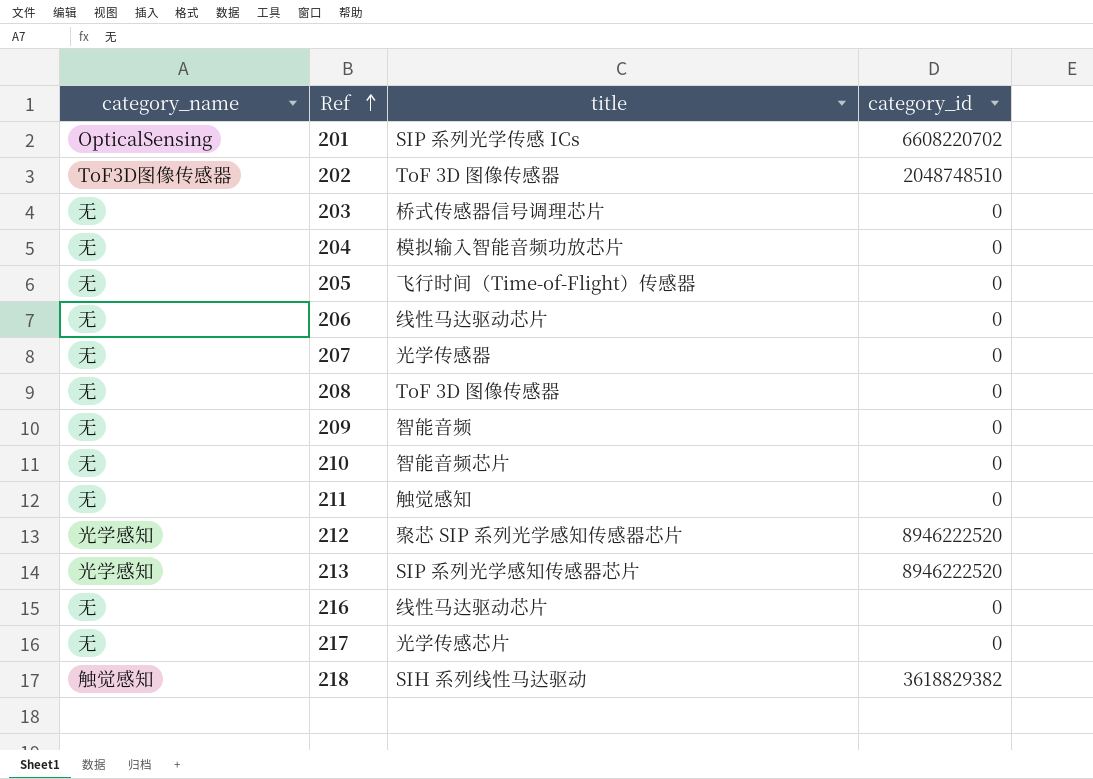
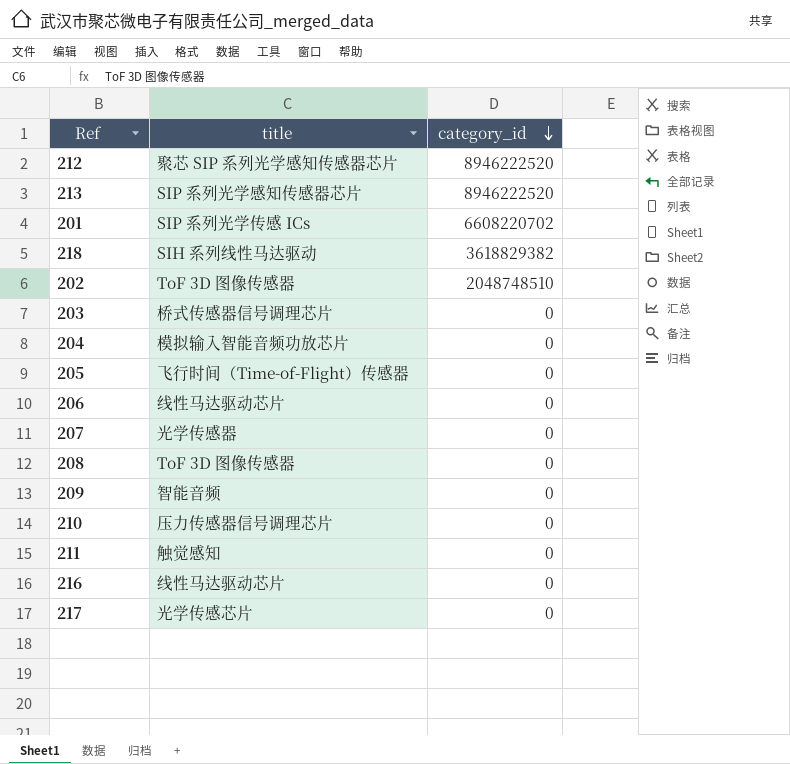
row order: Ref ascending -> category_id descending
column category_name | position: 1 -> none
210 | title: 智能音频芯片 -> 压力传感器信号调理芯片

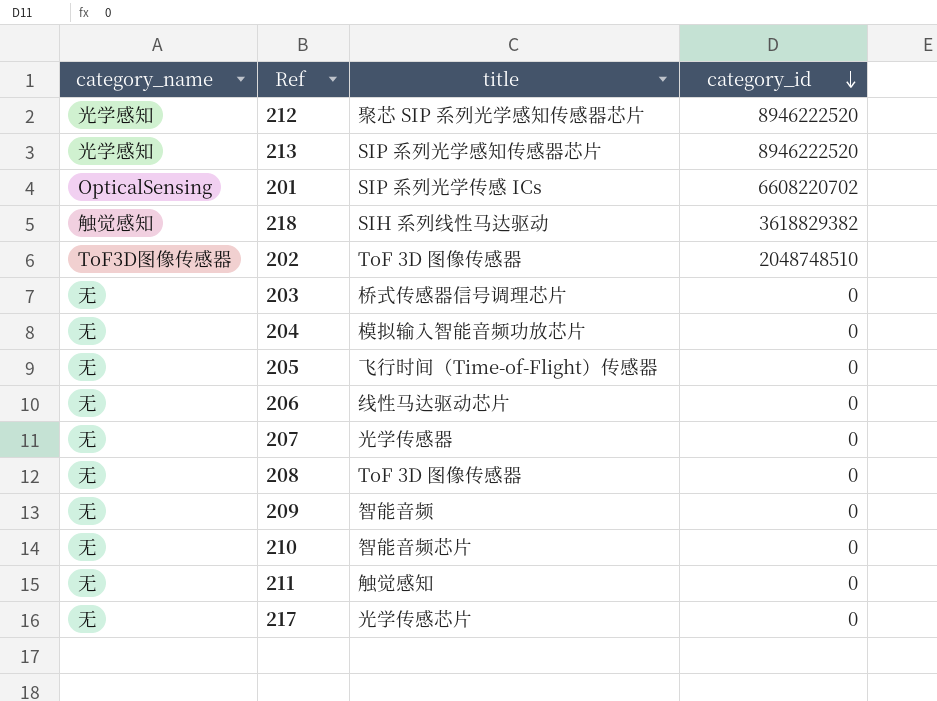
column category_name | position: none -> 1
row 216: 线性马达驱动芯片 | 0 -> none
210 | title: 压力传感器信号调理芯片 -> 智能音频芯片

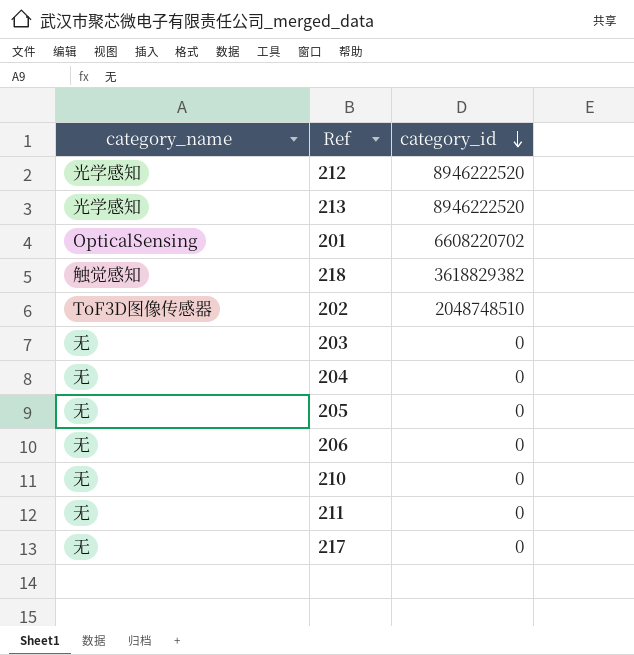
column title | position: 3 -> none
row 207: 无 | 光学传感器 | 0 -> none
row 208: 无 | ToF 3D 图像传感器 | 0 -> none
row 209: 无 | 智能音频 | 0 -> none

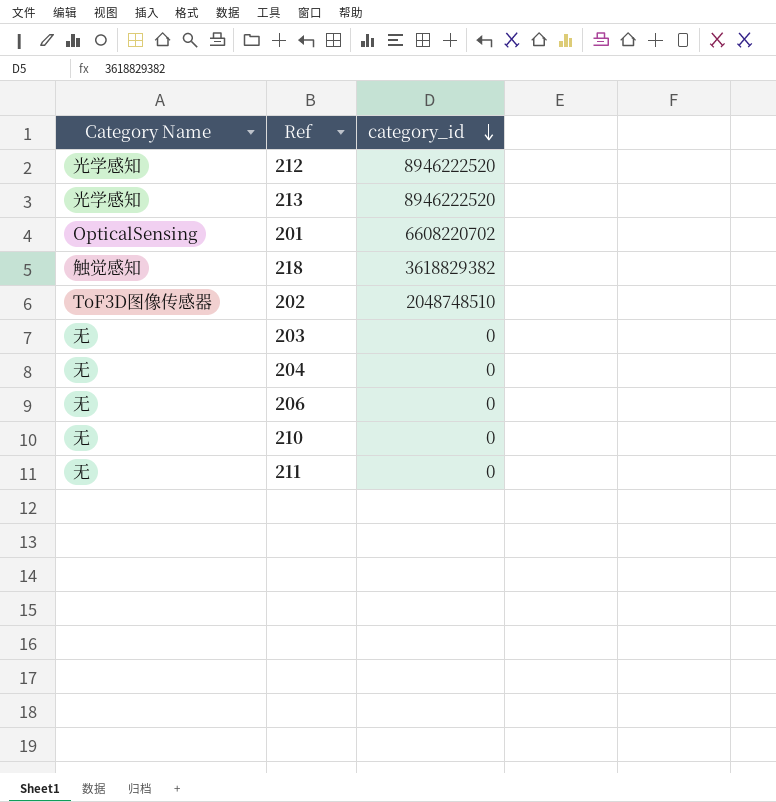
column name: category_name -> Category Name
row 205: 无 | 0 -> none
row 217: 无 | 0 -> none

